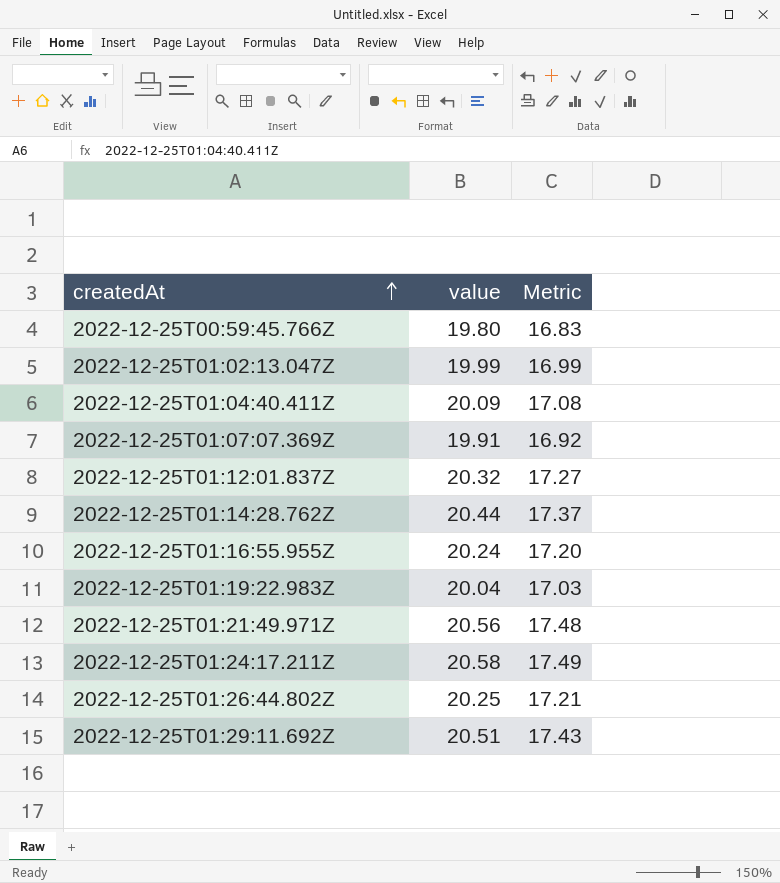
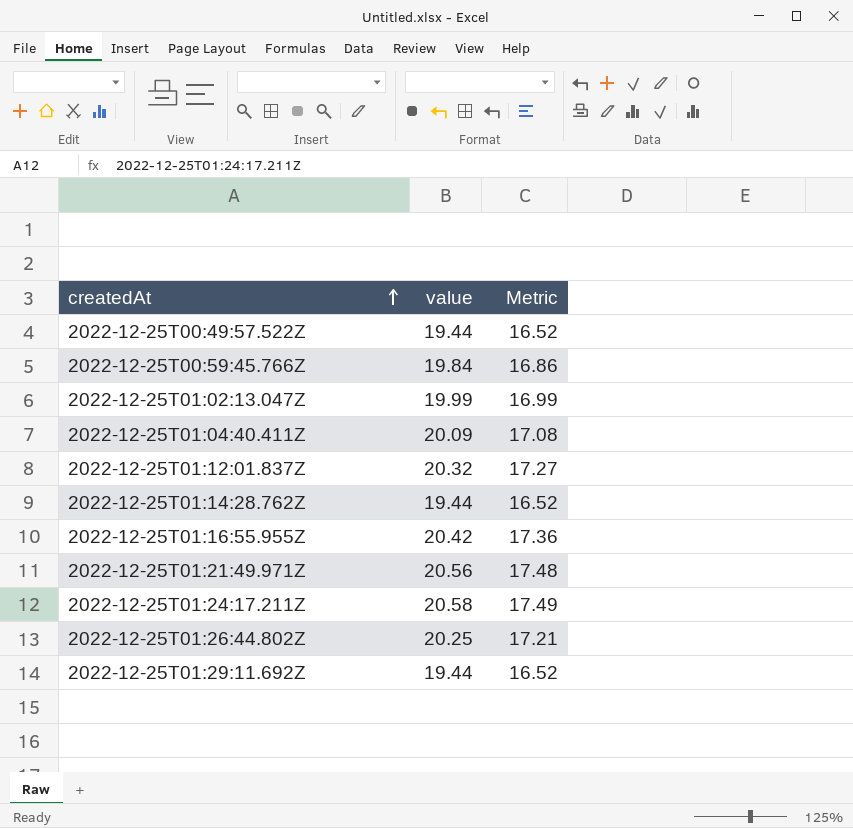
row 2022-12-25T01:07:07.369Z: 19.91 | 16.92 -> none
row 2022-12-25T01:19:22.983Z: 20.04 | 17.03 -> none
row 2022-12-25T00:49:57.522Z: none -> 19.44 | 16.52
2022-12-25T00:59:45.766Z | value: 19.80 -> 19.84
2022-12-25T00:59:45.766Z | Metric: 16.83 -> 16.86
2022-12-25T01:14:28.762Z | value: 20.44 -> 19.44
2022-12-25T01:14:28.762Z | Metric: 17.37 -> 16.52
2022-12-25T01:16:55.955Z | value: 20.24 -> 20.42
2022-12-25T01:16:55.955Z | Metric: 17.20 -> 17.36
2022-12-25T01:29:11.692Z | value: 20.51 -> 19.44
2022-12-25T01:29:11.692Z | Metric: 17.43 -> 16.52

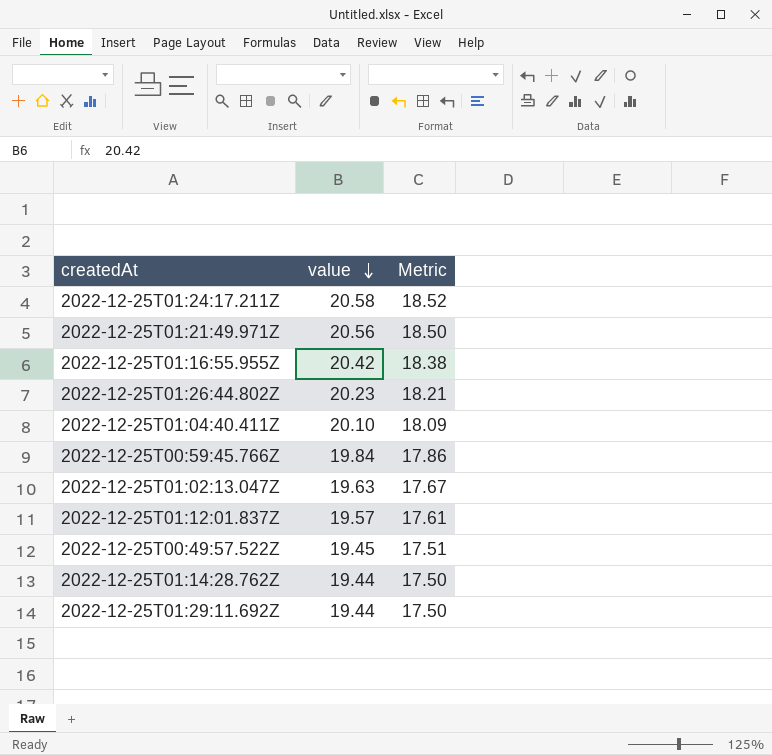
row order: createdAt ascending -> value descending
column Metric | formula: [value] * 0.85 -> [value] * 0.9
2022-12-25T01:26:44.802Z | value: 20.25 -> 20.23
2022-12-25T01:04:40.411Z | value: 20.09 -> 20.10
2022-12-25T01:02:13.047Z | value: 19.99 -> 19.63
2022-12-25T01:12:01.837Z | value: 20.32 -> 19.57
2022-12-25T00:49:57.522Z | value: 19.44 -> 19.45

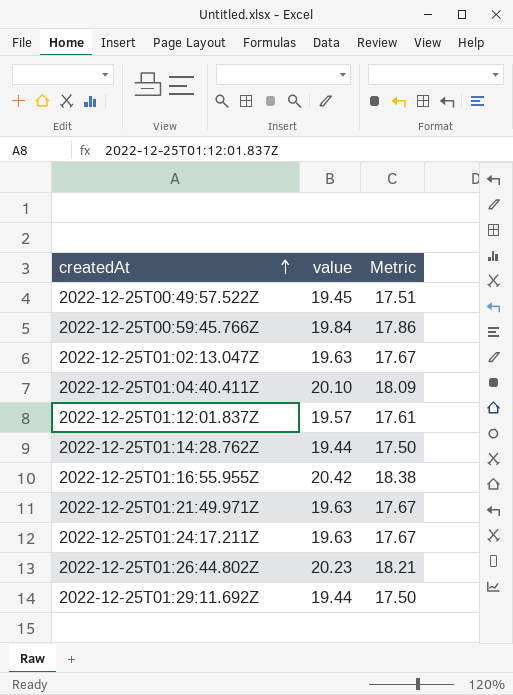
row order: value descending -> createdAt ascending
2022-12-25T01:21:49.971Z | value: 20.56 -> 19.63
2022-12-25T01:21:49.971Z | Metric: 18.50 -> 17.67
2022-12-25T01:24:17.211Z | value: 20.58 -> 19.63
2022-12-25T01:24:17.211Z | Metric: 18.52 -> 17.67

